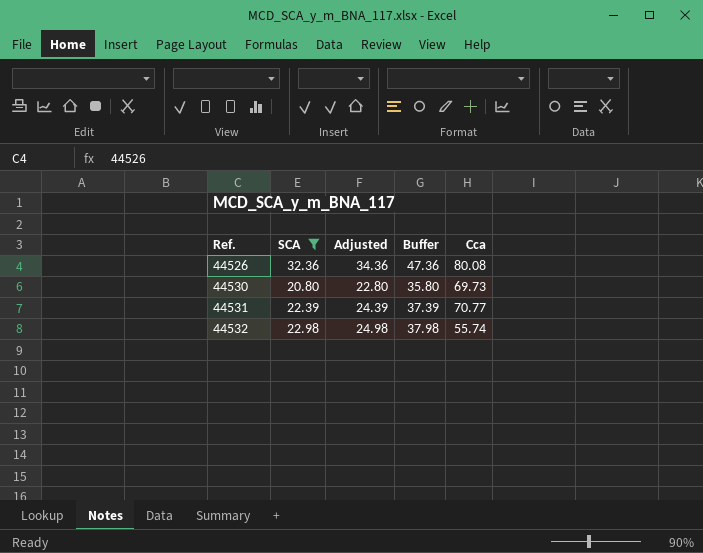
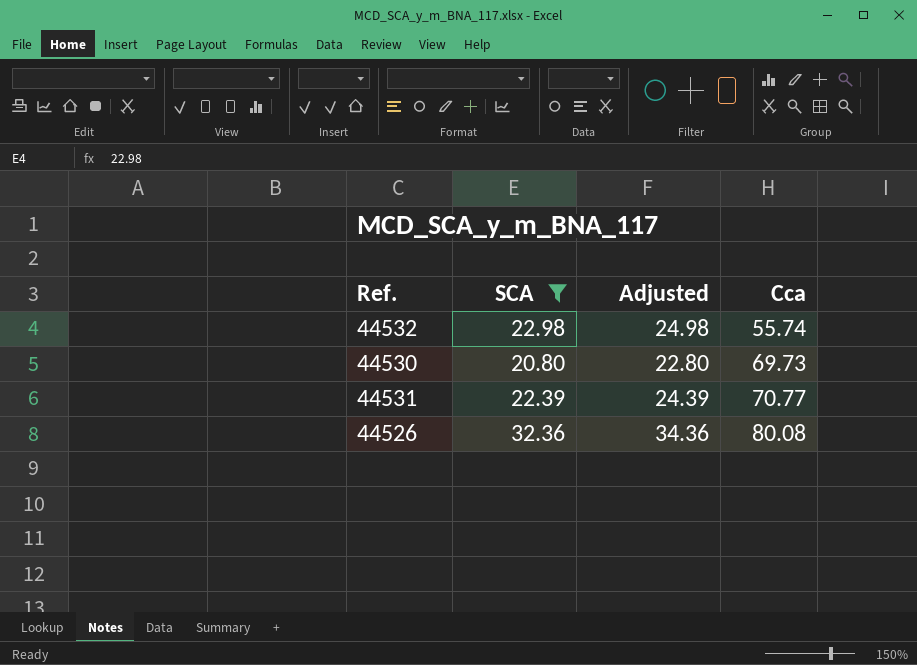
row order: Ref. ascending -> Cca ascending
column Buffer | formula: [SCA] + 15 -> none

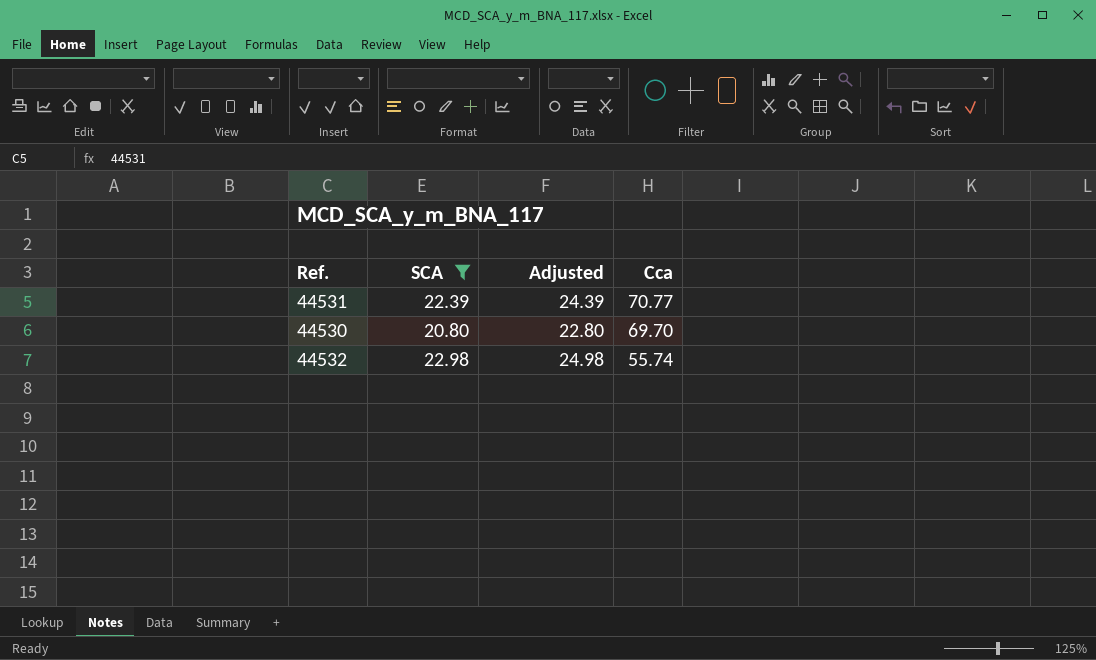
row order: Cca ascending -> Cca descending
row 44526: 32.36 | 34.36 | 80.08 -> none
44530 | Cca: 69.73 -> 69.70

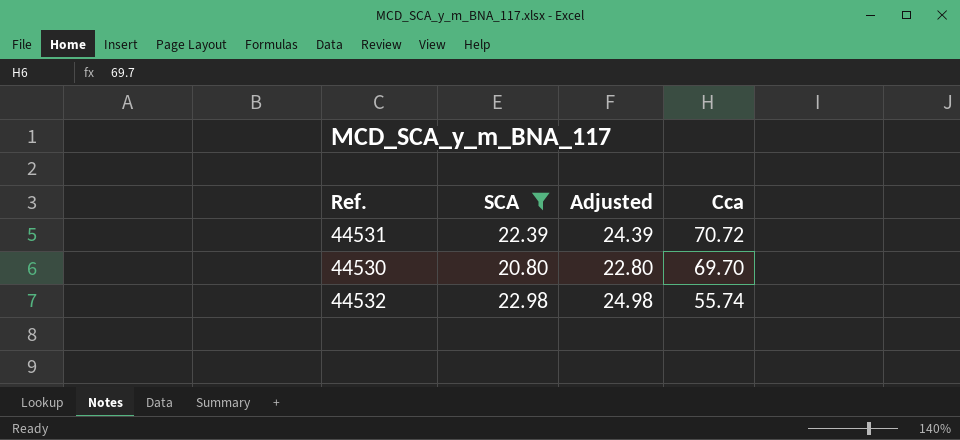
44531 | Cca: 70.77 -> 70.72

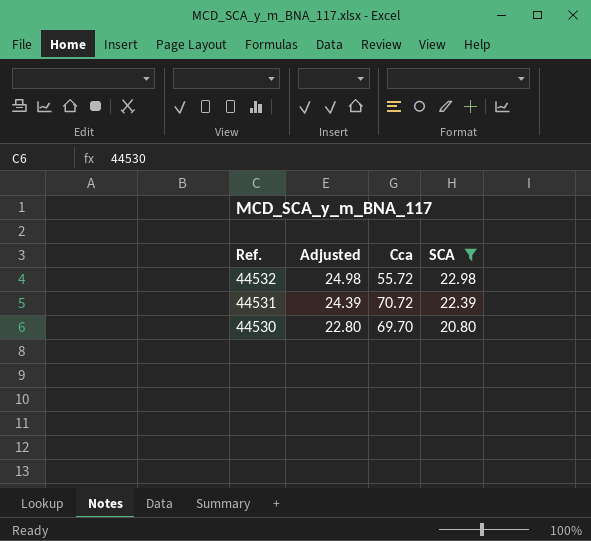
row order: Cca descending -> Ref. descending
column SCA | position: 2 -> 4
44532 | Cca: 55.74 -> 55.72

